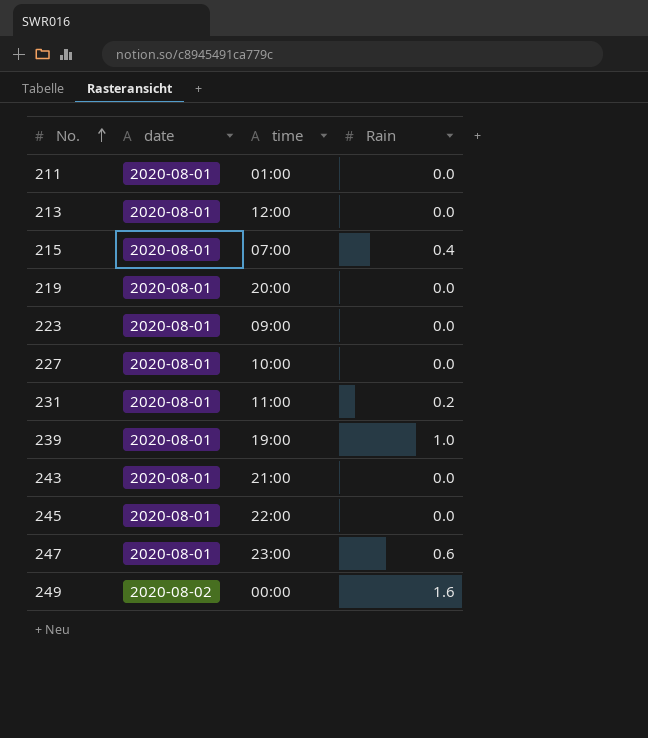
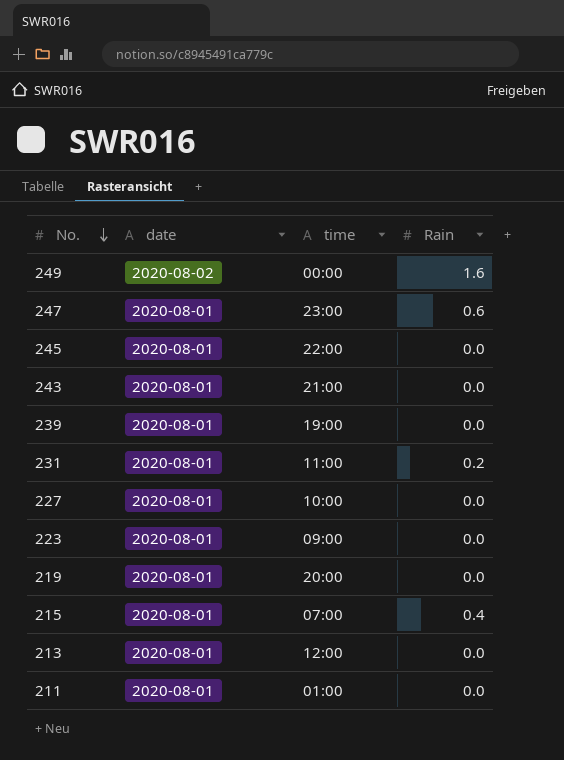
row order: No. ascending -> No. descending
239 | Rain: 1.0 -> 0.0

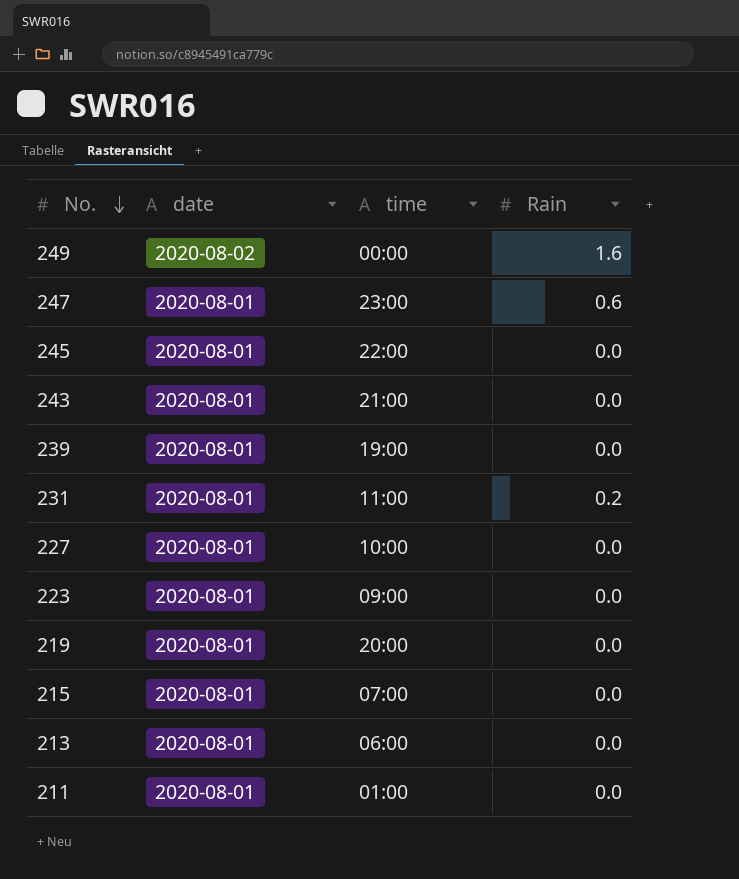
215 | Rain: 0.4 -> 0.0
213 | time: 12:00 -> 06:00

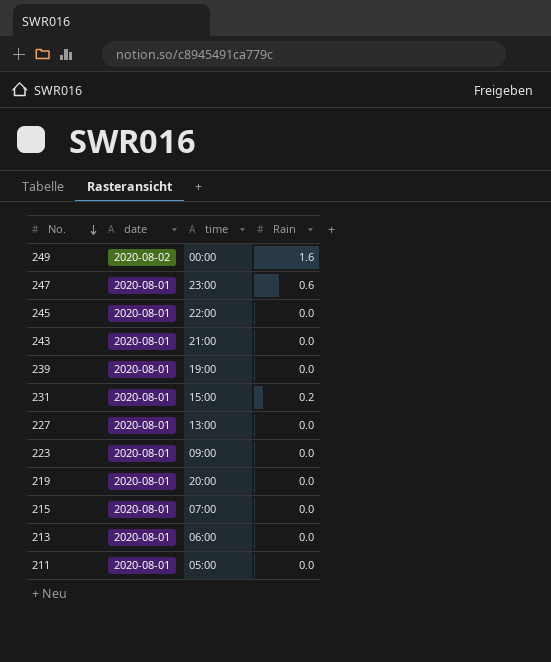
231 | time: 11:00 -> 15:00
227 | time: 10:00 -> 13:00
211 | time: 01:00 -> 05:00

